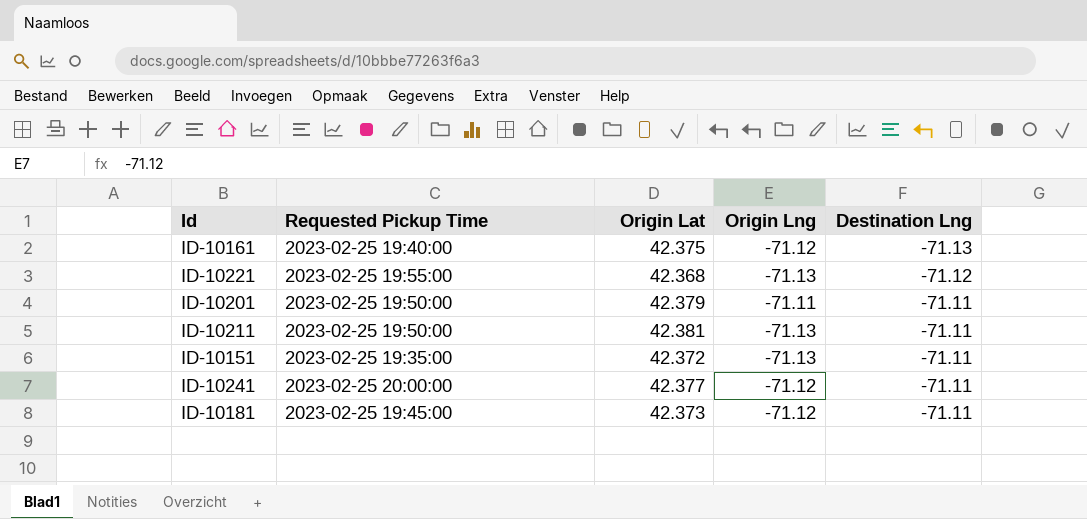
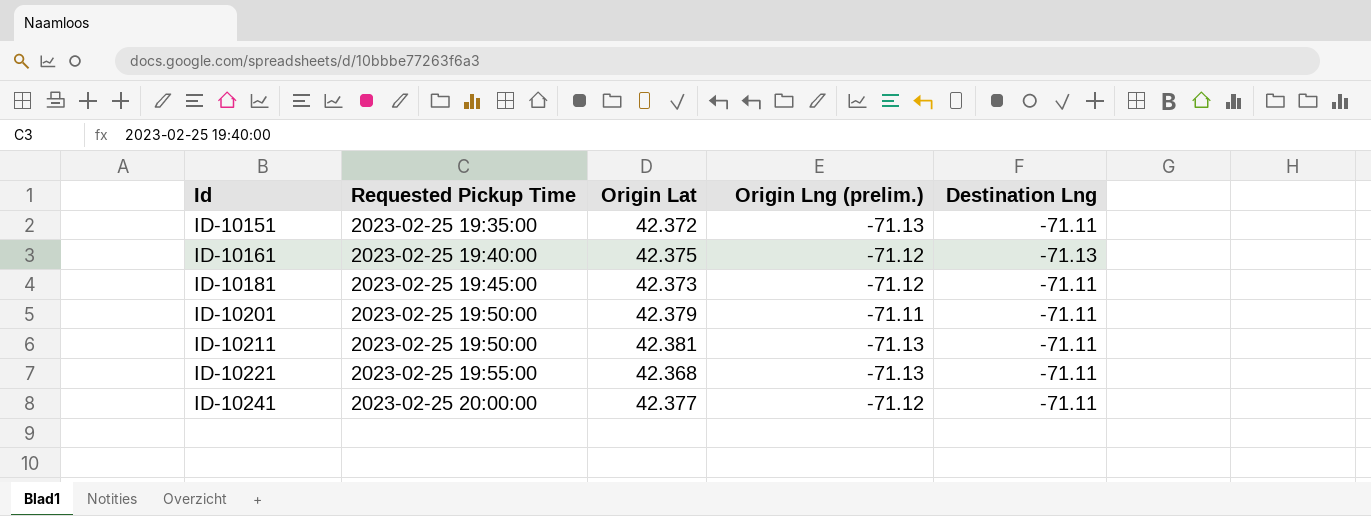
row order: Destination Lng ascending -> Id ascending
column name: Origin Lng -> Origin Lng (prelim.)
ID-10221 | Destination Lng: -71.12 -> -71.11

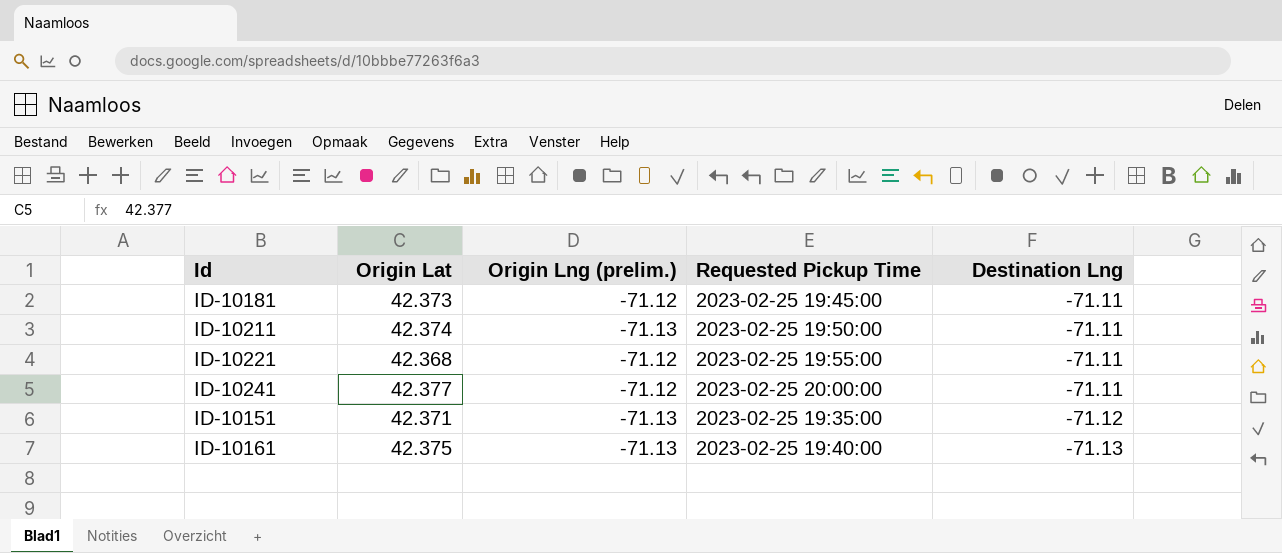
row order: Id ascending -> Destination Lng descending
column Requested Pickup Time | position: 2 -> 4
row ID-10201: 2023-02-25 19:50:00 | 42.379 | -71.11 | -71.11 -> none
ID-10211 | Origin Lat: 42.381 -> 42.374
ID-10221 | Origin Lng (prelim.): -71.13 -> -71.12
ID-10151 | Origin Lat: 42.372 -> 42.371
ID-10151 | Destination Lng: -71.11 -> -71.12
ID-10161 | Origin Lng (prelim.): -71.12 -> -71.13

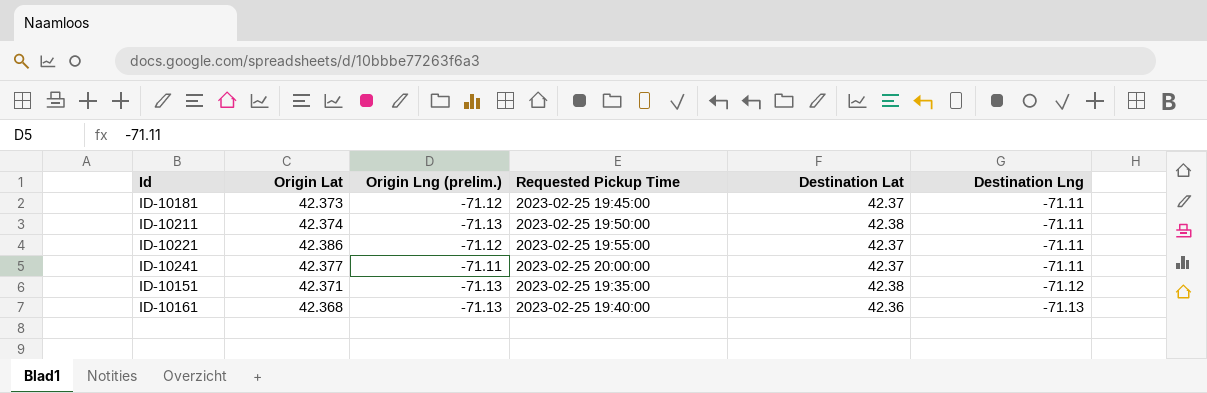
column Destination Lat | position: none -> 5
ID-10221 | Origin Lat: 42.368 -> 42.386
ID-10241 | Origin Lng (prelim.): -71.12 -> -71.11
ID-10161 | Origin Lat: 42.375 -> 42.368

